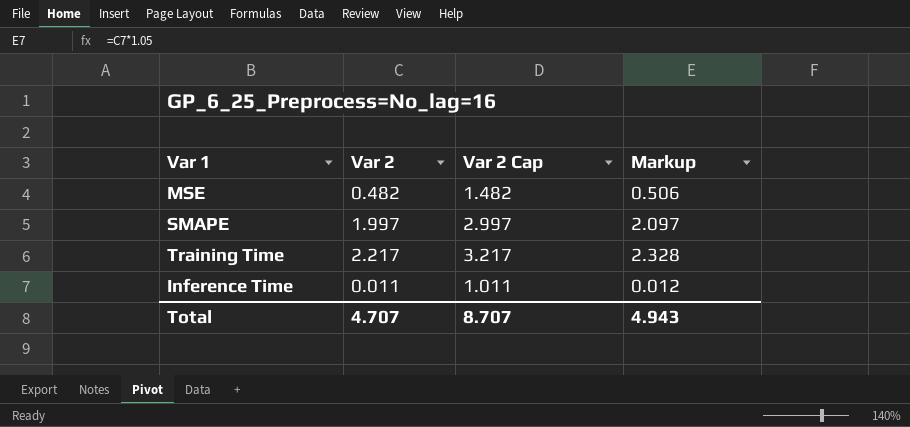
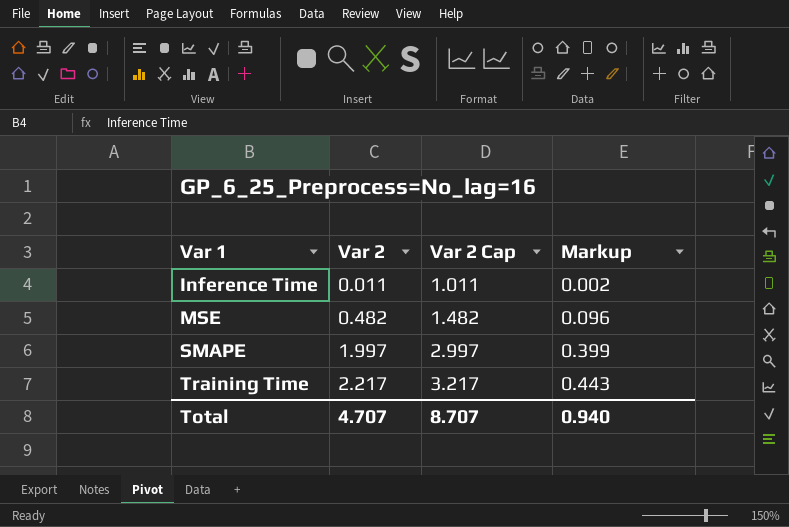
row order: none -> Var 1 ascending
column Markup | formula: [Var 2] * 1.05 -> [Var 2] * 0.2
Total | Markup: 4.943 -> 0.940

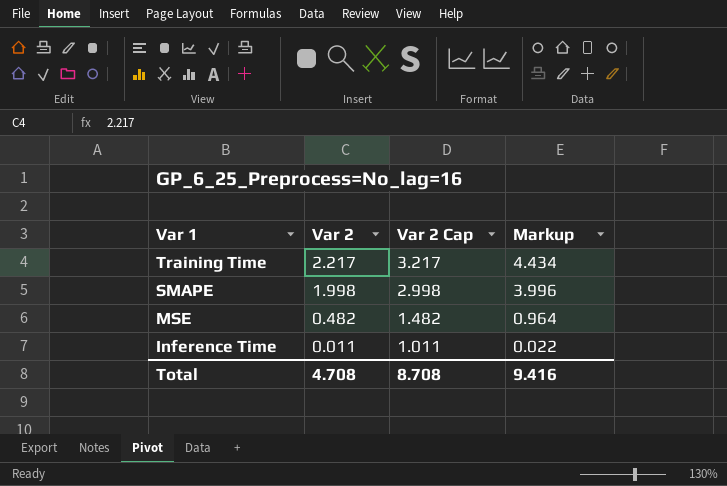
row order: Var 1 ascending -> Var 1 descending
column Markup | formula: [Var 2] * 0.2 -> [Var 2] * 2
SMAPE | Var 2: 1.997 -> 1.998
SMAPE | Var 2 Cap: 2.997 -> 2.998
Total | Var 2: 4.707 -> 4.708
Total | Var 2 Cap: 8.707 -> 8.708
Total | Markup: 0.940 -> 9.416

